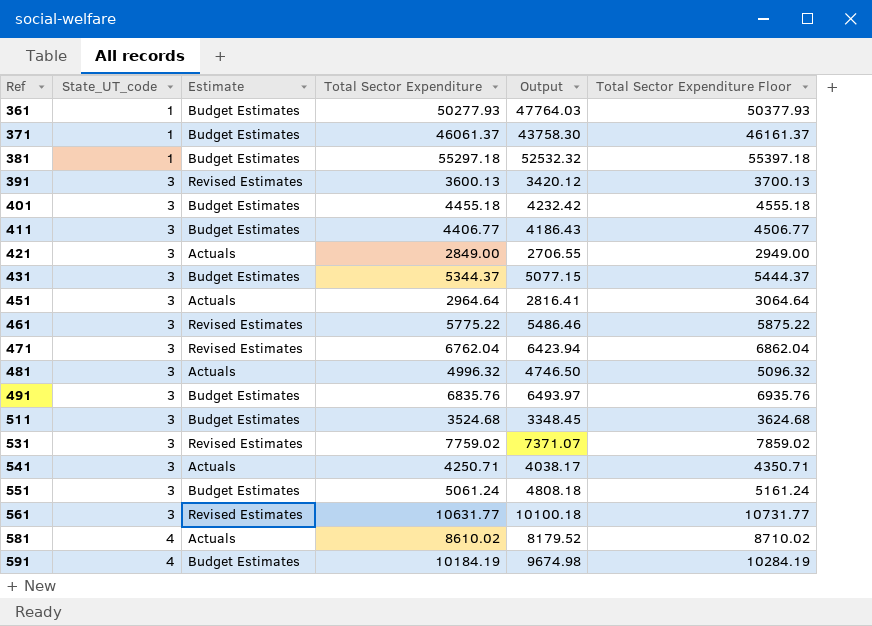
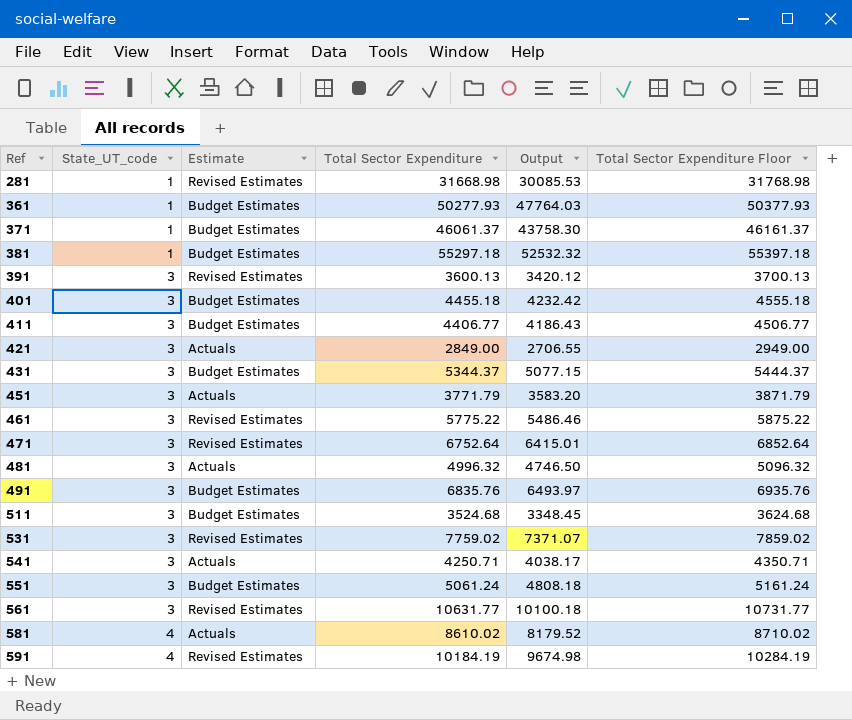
row 281: none -> 1 | Revised Estimates | 31668.98 | 30085.53 | 31768.98
451 | Total Sector Expenditure: 2964.64 -> 3771.79
451 | Output: 2816.41 -> 3583.20
451 | Total Sector Expenditure Floor: 3064.64 -> 3871.79
471 | Total Sector Expenditure: 6762.04 -> 6752.64
471 | Output: 6423.94 -> 6415.01
471 | Total Sector Expenditure Floor: 6862.04 -> 6852.64
591 | Estimate: Budget Estimates -> Revised Estimates

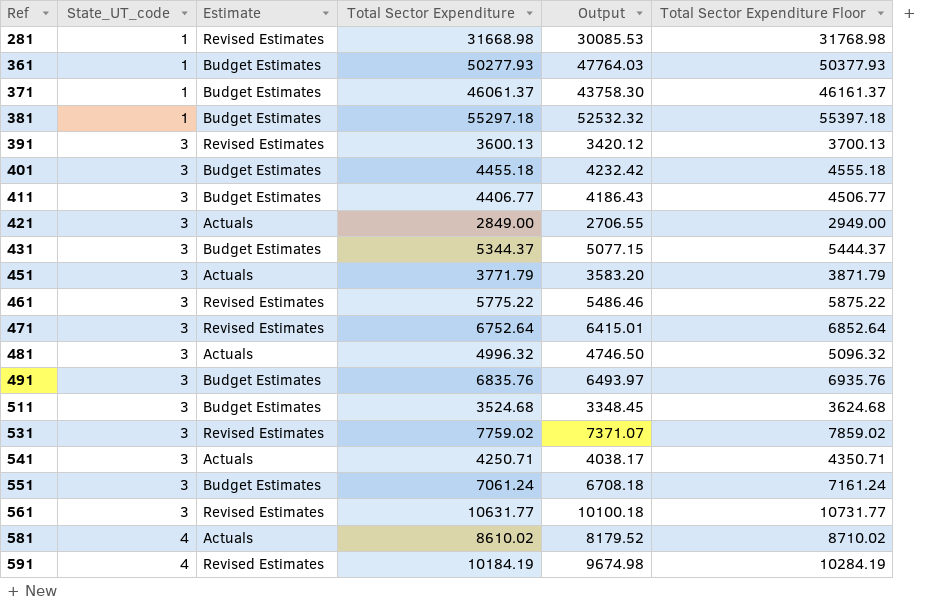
551 | Total Sector Expenditure: 5061.24 -> 7061.24
551 | Output: 4808.18 -> 6708.18
551 | Total Sector Expenditure Floor: 5161.24 -> 7161.24

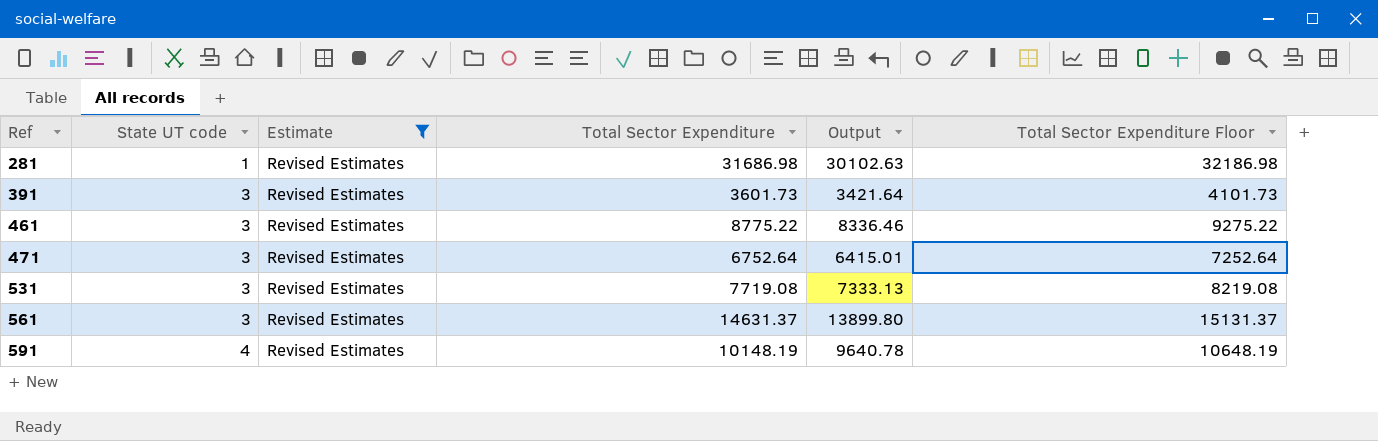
filter: none -> Estimate = Revised Estimates
column name: State_UT_code -> State UT code
column Total Sector Expenditure Floor | formula: [Total Sector Expenditure] + 100 -> [Total Sector Expenditure] + 500
281 | Total Sector Expenditure: 31668.98 -> 31686.98
281 | Output: 30085.53 -> 30102.63
391 | Total Sector Expenditure: 3600.13 -> 3601.73
391 | Output: 3420.12 -> 3421.64
461 | Total Sector Expenditure: 5775.22 -> 8775.22
461 | Output: 5486.46 -> 8336.46
531 | Total Sector Expenditure: 7759.02 -> 7719.08
531 | Output: 7371.07 -> 7333.13
561 | Total Sector Expenditure: 10631.77 -> 14631.37
561 | Output: 10100.18 -> 13899.80
591 | Total Sector Expenditure: 10184.19 -> 10148.19
591 | Output: 9674.98 -> 9640.78

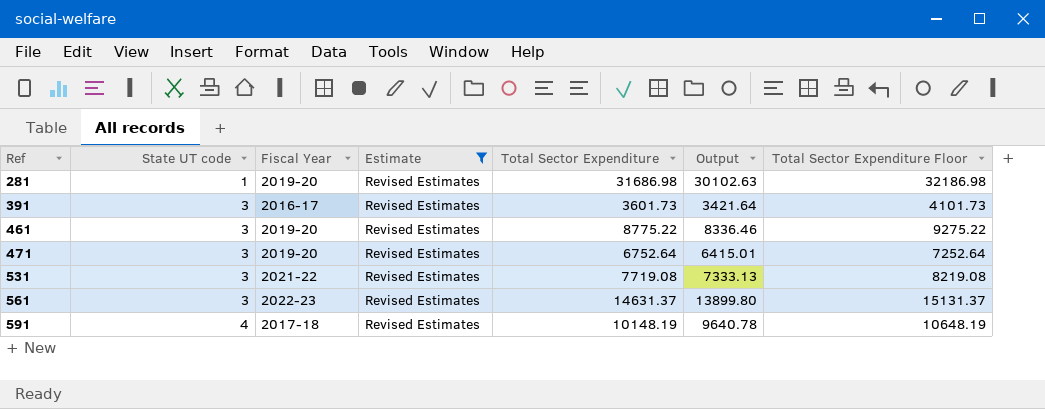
column Fiscal Year | position: none -> 3

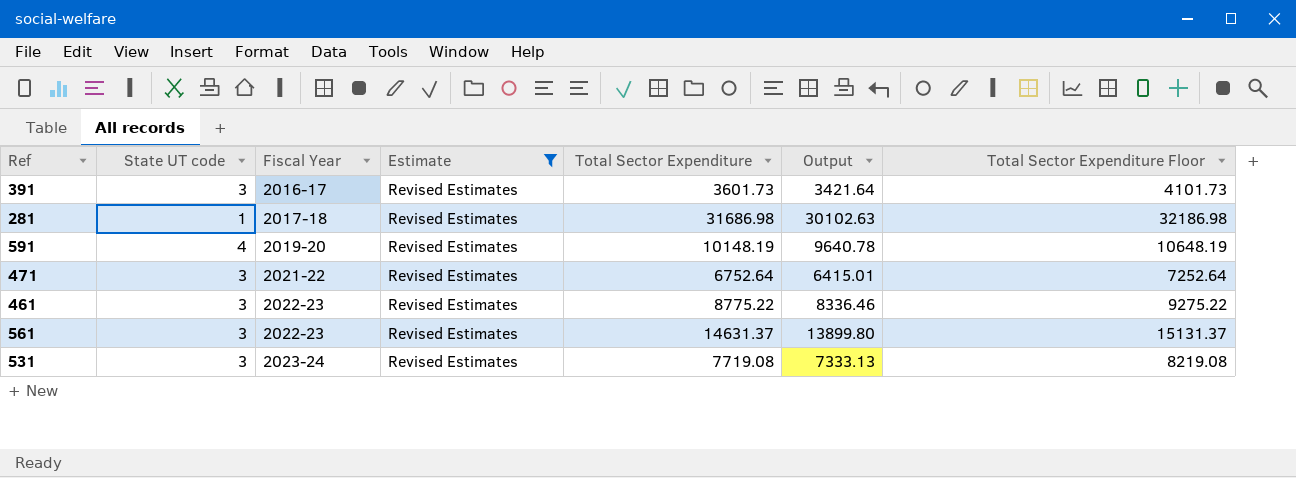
row order: Ref ascending -> Fiscal Year ascending
281 | Fiscal Year: 2019-20 -> 2017-18
591 | Fiscal Year: 2017-18 -> 2019-20
471 | Fiscal Year: 2019-20 -> 2021-22
461 | Fiscal Year: 2019-20 -> 2022-23
531 | Fiscal Year: 2021-22 -> 2023-24

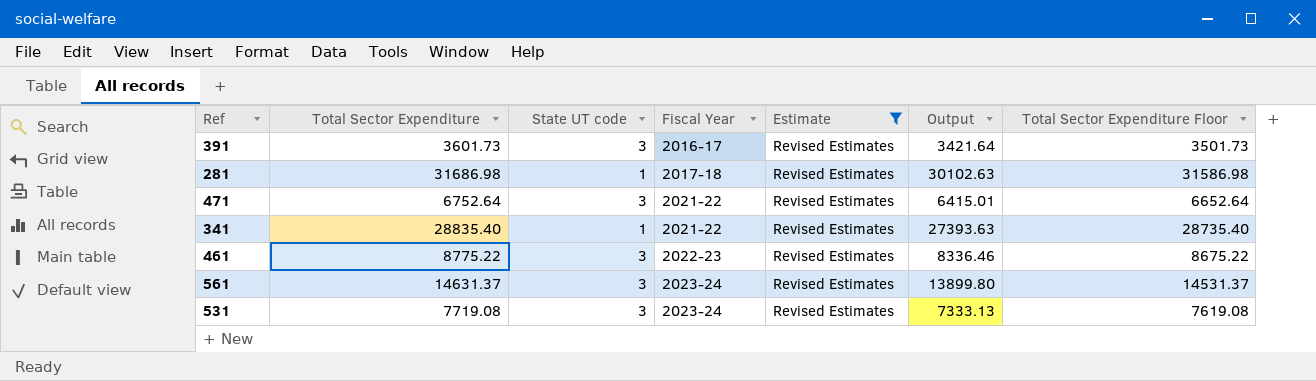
column Total Sector Expenditure | position: 5 -> 2
column Total Sector Expenditure Floor | formula: [Total Sector Expenditure] + 500 -> [Total Sector Expenditure] - 100
row 591: 4 | 2019-20 | Revised Estimates | 10148.19 | 9640.78 | 10648.19 -> none
row 341: none -> 28835.40 | 1 | 2021-22 | Revised Estimates | 27393.63 | 28735.40
561 | Fiscal Year: 2022-23 -> 2023-24

